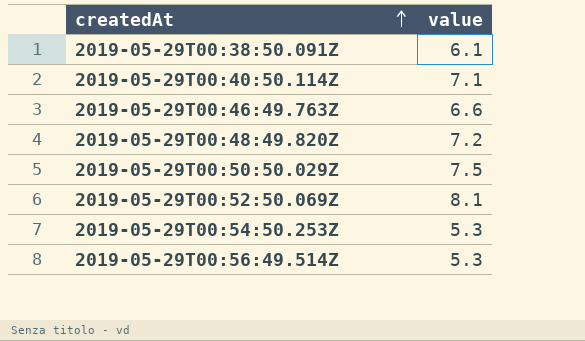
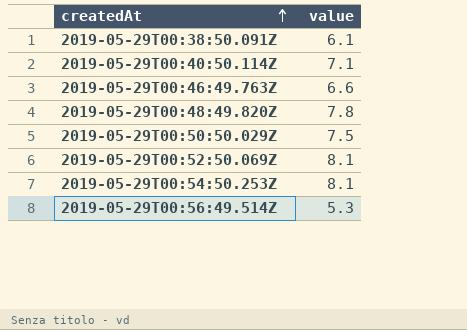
2019-05-29T00:48:49.820Z | value: 7.2 -> 7.8
2019-05-29T00:54:50.253Z | value: 5.3 -> 8.1

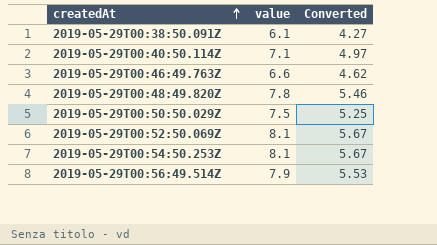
column Converted | formula: none -> [value] * 0.7
2019-05-29T00:56:49.514Z | value: 5.3 -> 7.9

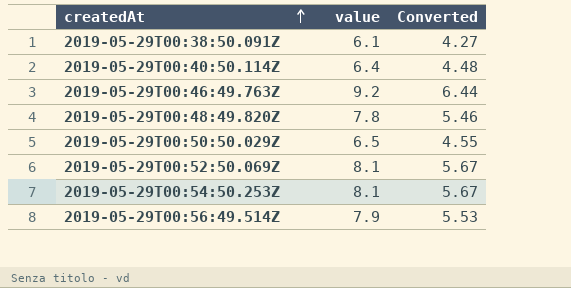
2019-05-29T00:40:50.114Z | value: 7.1 -> 6.4
2019-05-29T00:40:50.114Z | Converted: 4.97 -> 4.48
2019-05-29T00:46:49.763Z | value: 6.6 -> 9.2
2019-05-29T00:46:49.763Z | Converted: 4.62 -> 6.44
2019-05-29T00:50:50.029Z | value: 7.5 -> 6.5
2019-05-29T00:50:50.029Z | Converted: 5.25 -> 4.55

